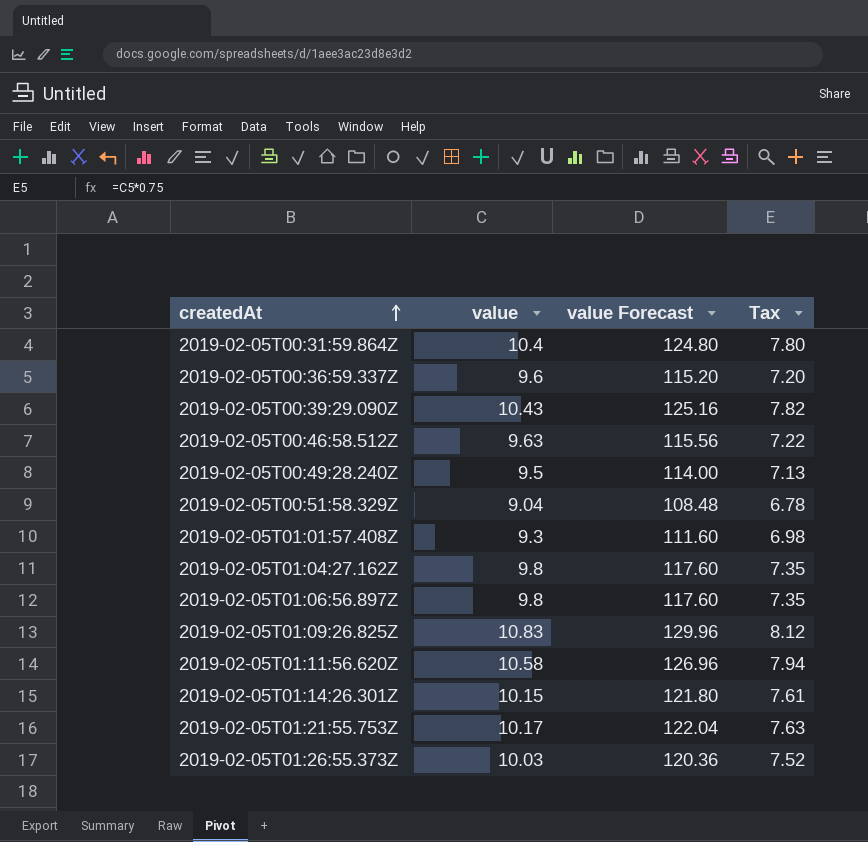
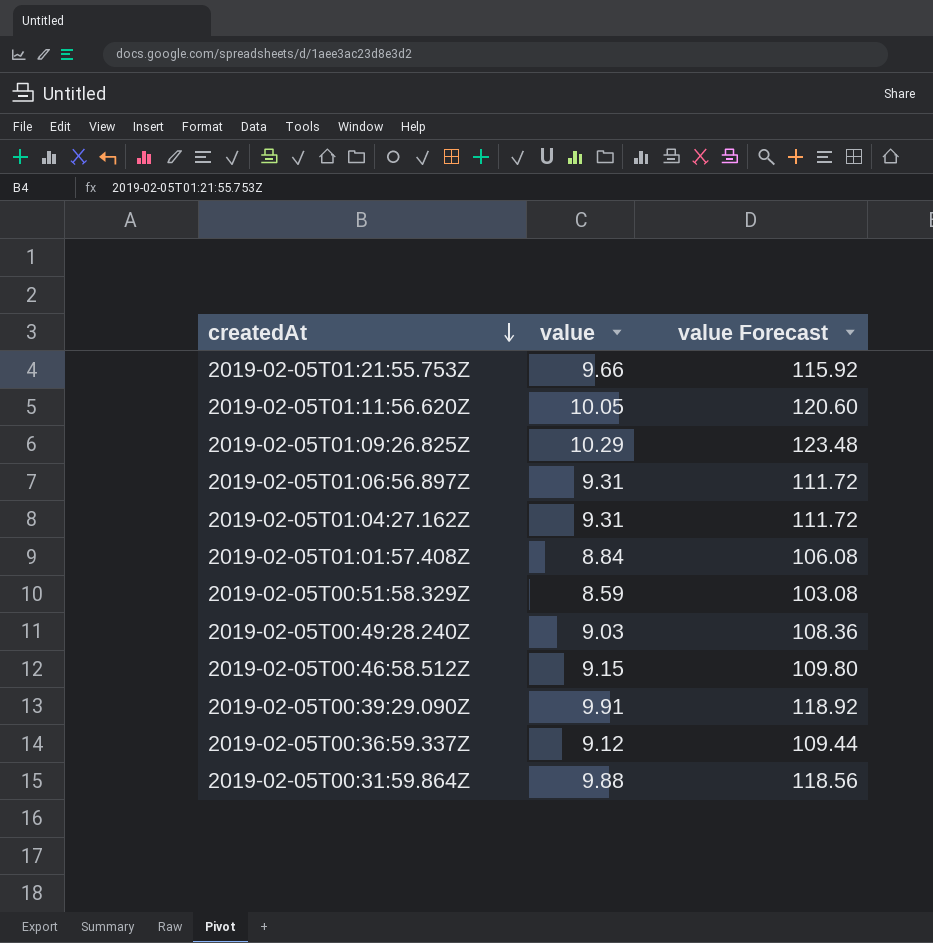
row order: createdAt ascending -> createdAt descending
column Tax | formula: [value] * 0.75 -> none
row 2019-02-05T01:14:26.301Z: 10.15 | 121.80 | 7.61 -> none
row 2019-02-05T01:26:55.373Z: 10.03 | 120.36 | 7.52 -> none
2019-02-05T01:21:55.753Z | value: 10.17 -> 9.66
2019-02-05T01:21:55.753Z | value Forecast: 122.04 -> 115.92
2019-02-05T01:11:56.620Z | value: 10.58 -> 10.05
2019-02-05T01:11:56.620Z | value Forecast: 126.96 -> 120.60
2019-02-05T01:09:26.825Z | value: 10.83 -> 10.29
2019-02-05T01:09:26.825Z | value Forecast: 129.96 -> 123.48
2019-02-05T01:06:56.897Z | value: 9.8 -> 9.31
2019-02-05T01:06:56.897Z | value Forecast: 117.60 -> 111.72
2019-02-05T01:04:27.162Z | value: 9.8 -> 9.31
2019-02-05T01:04:27.162Z | value Forecast: 117.60 -> 111.72
2019-02-05T01:01:57.408Z | value: 9.3 -> 8.84
2019-02-05T01:01:57.408Z | value Forecast: 111.60 -> 106.08
2019-02-05T00:51:58.329Z | value: 9.04 -> 8.59
2019-02-05T00:51:58.329Z | value Forecast: 108.48 -> 103.08
2019-02-05T00:49:28.240Z | value: 9.5 -> 9.03
2019-02-05T00:49:28.240Z | value Forecast: 114.00 -> 108.36
2019-02-05T00:46:58.512Z | value: 9.63 -> 9.15
2019-02-05T00:46:58.512Z | value Forecast: 115.56 -> 109.80
2019-02-05T00:39:29.090Z | value: 10.43 -> 9.91
2019-02-05T00:39:29.090Z | value Forecast: 125.16 -> 118.92
2019-02-05T00:36:59.337Z | value: 9.6 -> 9.12
2019-02-05T00:36:59.337Z | value Forecast: 115.20 -> 109.44
2019-02-05T00:31:59.864Z | value: 10.4 -> 9.88
2019-02-05T00:31:59.864Z | value Forecast: 124.80 -> 118.56

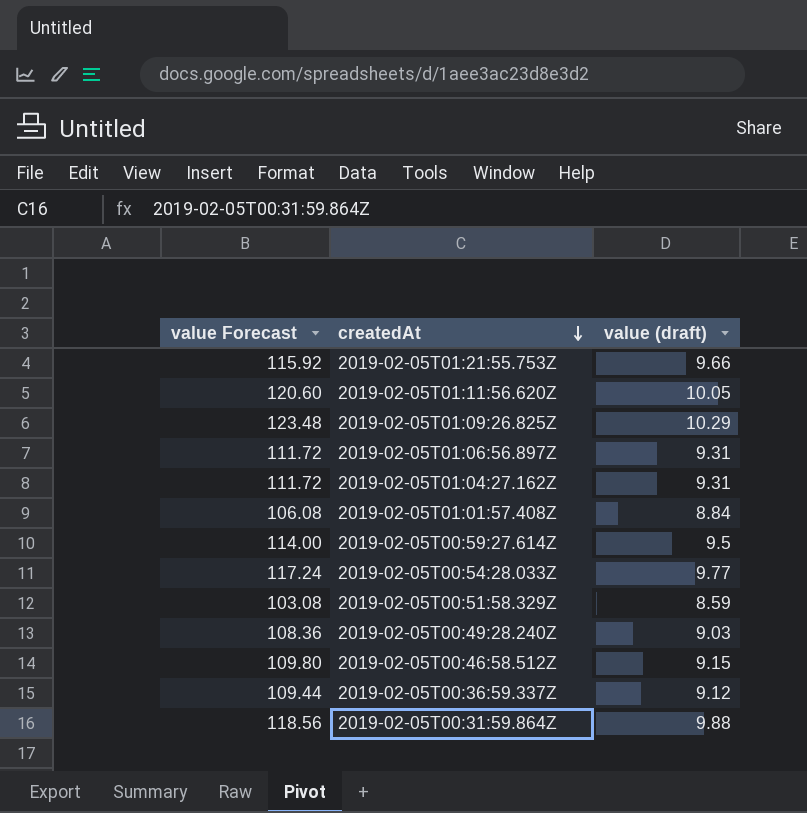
column value Forecast | position: 3 -> 1
column name: value -> value (draft)
row 2019-02-05T00:39:29.090Z: 9.91 | 118.92 -> none
row 2019-02-05T00:59:27.614Z: none -> 114.00 | 9.5
row 2019-02-05T00:54:28.033Z: none -> 117.24 | 9.77

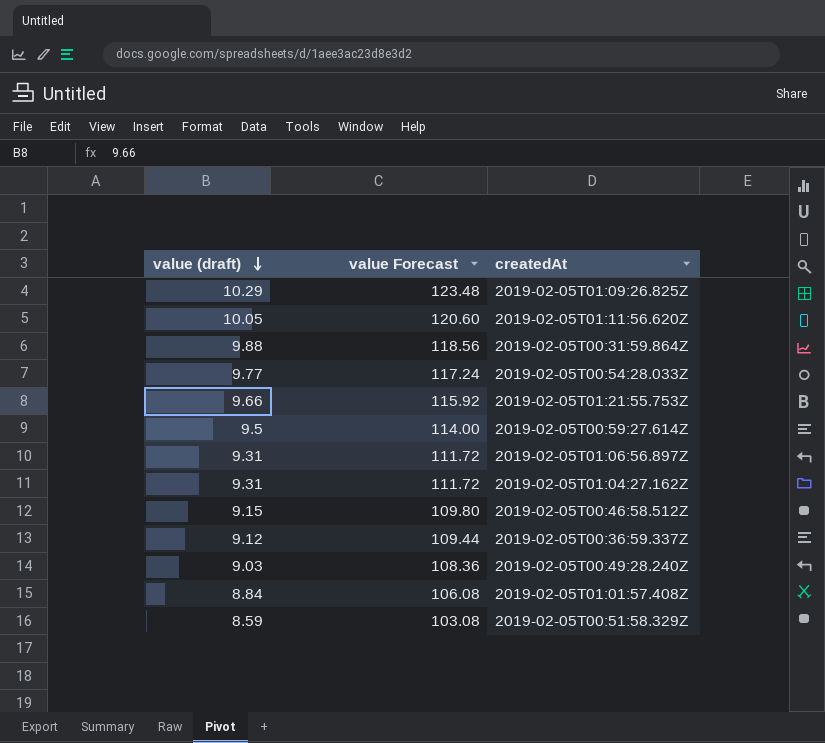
row order: createdAt descending -> value (draft) descending
column value (draft) | position: 3 -> 1

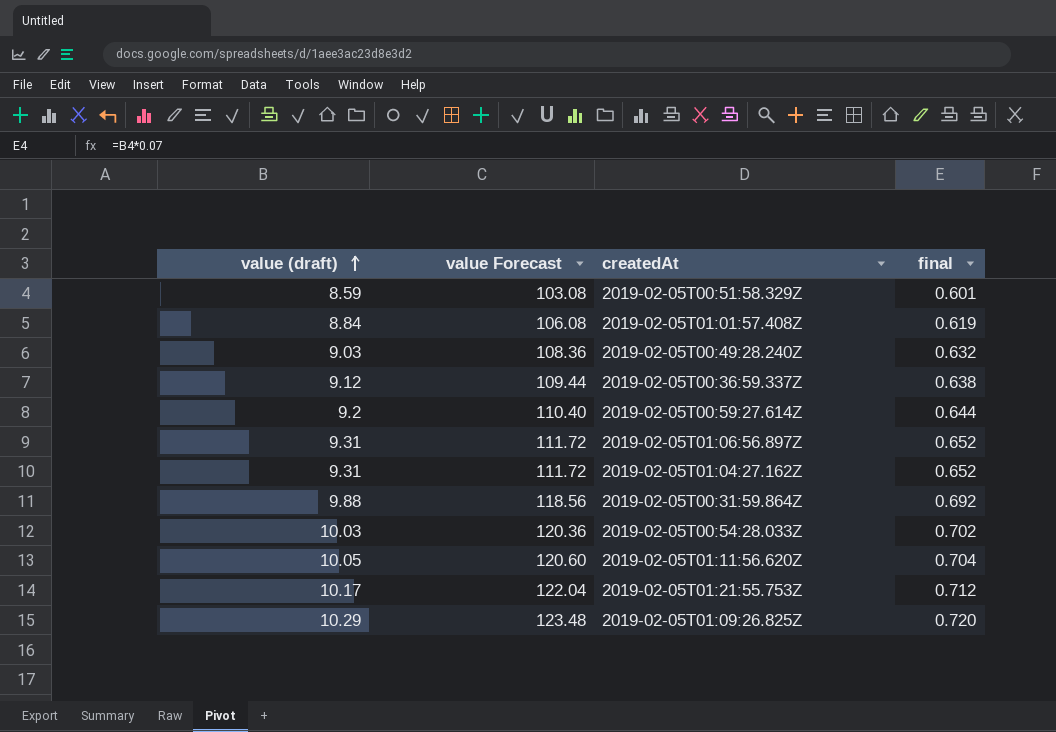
row order: value (draft) descending -> value (draft) ascending
column final | formula: none -> [value (draft)] * 0.07
row 2019-02-05T00:46:58.512Z: 9.15 | 109.80 -> none
2019-02-05T00:59:27.614Z | value (draft): 9.5 -> 9.2
2019-02-05T00:59:27.614Z | value Forecast: 114.00 -> 110.40
2019-02-05T00:54:28.033Z | value (draft): 9.77 -> 10.03
2019-02-05T00:54:28.033Z | value Forecast: 117.24 -> 120.36
2019-02-05T01:21:55.753Z | value (draft): 9.66 -> 10.17
2019-02-05T01:21:55.753Z | value Forecast: 115.92 -> 122.04

